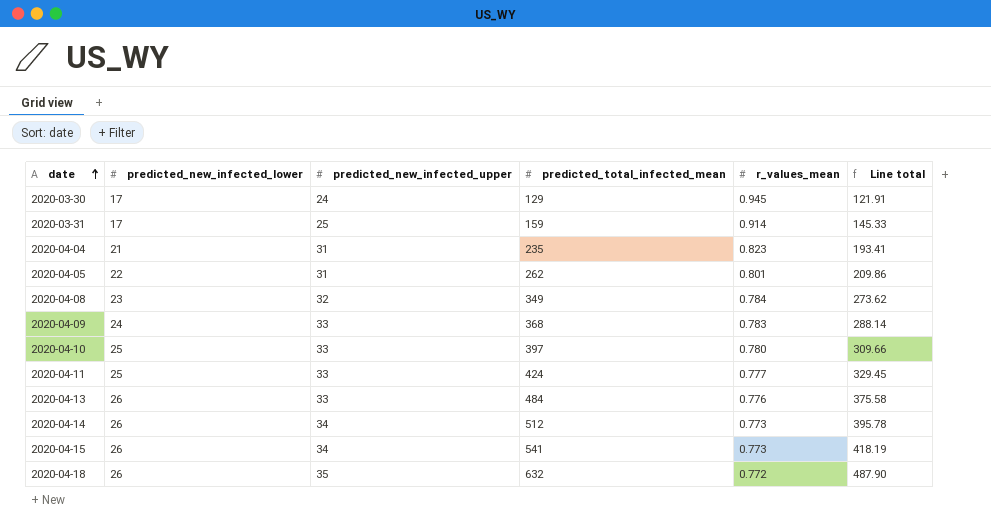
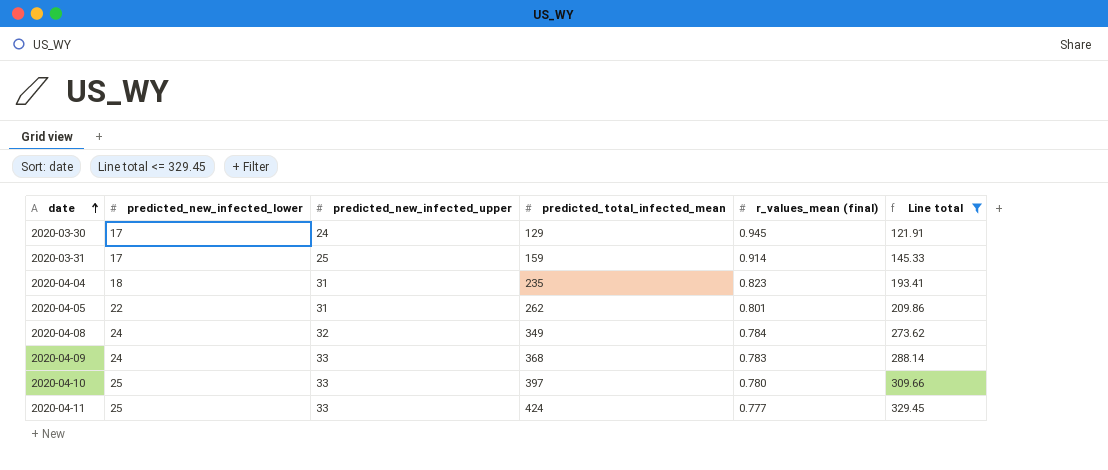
filter: none -> Line total <= 329.45
column name: r_values_mean -> r_values_mean (final)
2020-04-04 | predicted_new_infected_lower: 21 -> 18
2020-04-08 | predicted_new_infected_lower: 23 -> 24

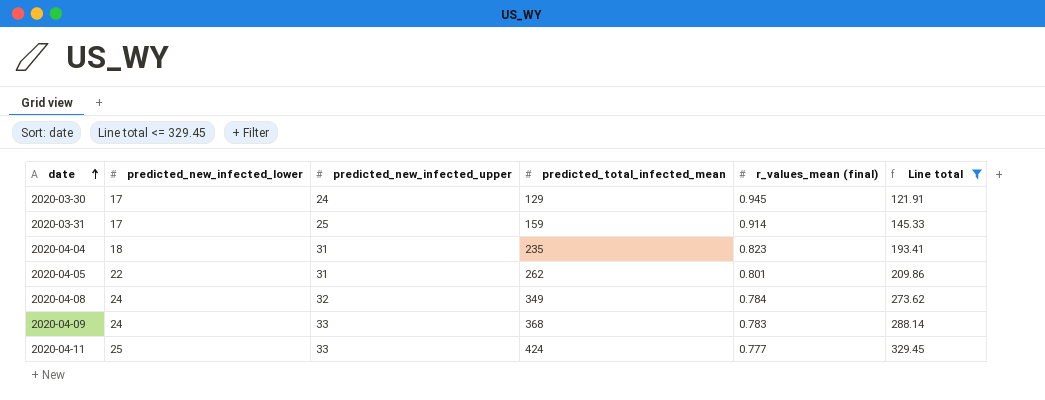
row 2020-04-10: 25 | 33 | 397 | 0.780 | 309.66 -> none

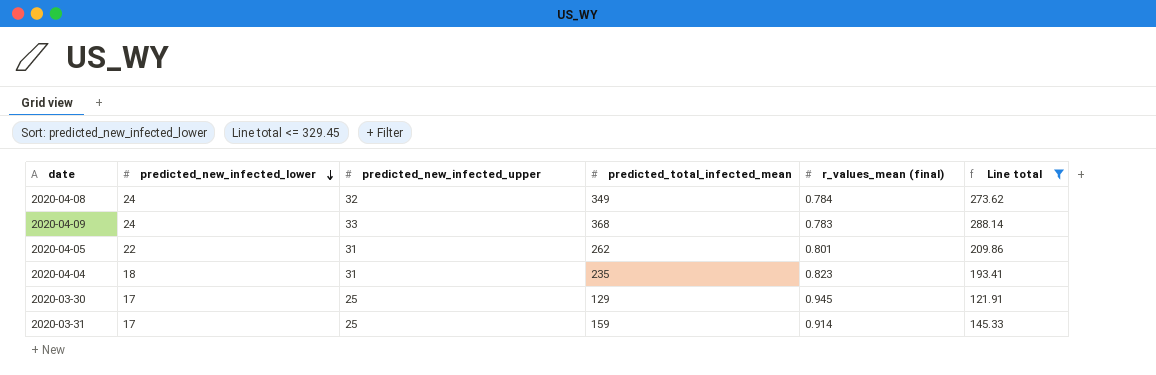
row order: date ascending -> predicted_new_infected_lower descending
row 2020-04-11: 25 | 33 | 424 | 0.777 | 329.45 -> none
2020-03-30 | predicted_new_infected_upper: 24 -> 25

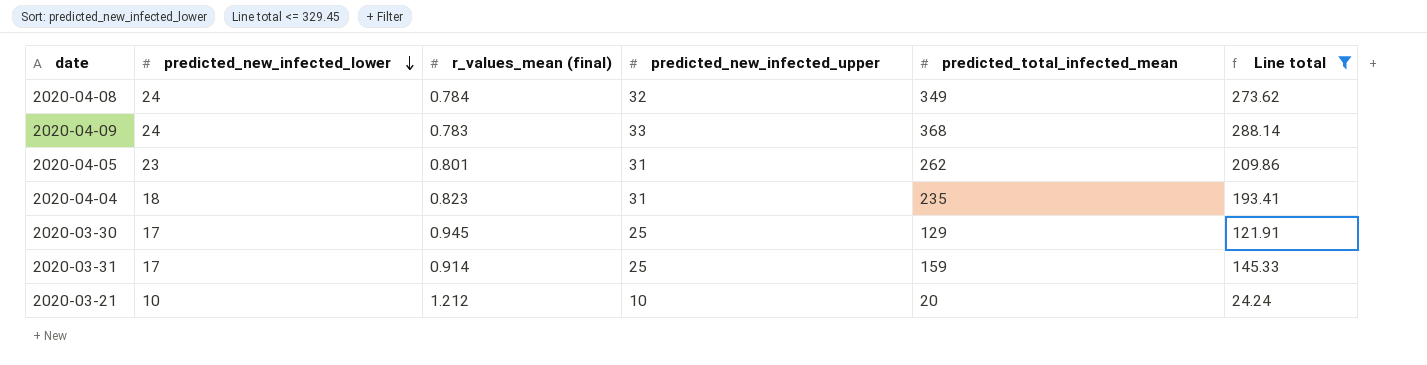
column r_values_mean (final) | position: 5 -> 3
2020-04-05 | predicted_new_infected_lower: 22 -> 23
row 2020-03-21: none -> 10 | 1.212 | 10 | 20 | 24.24

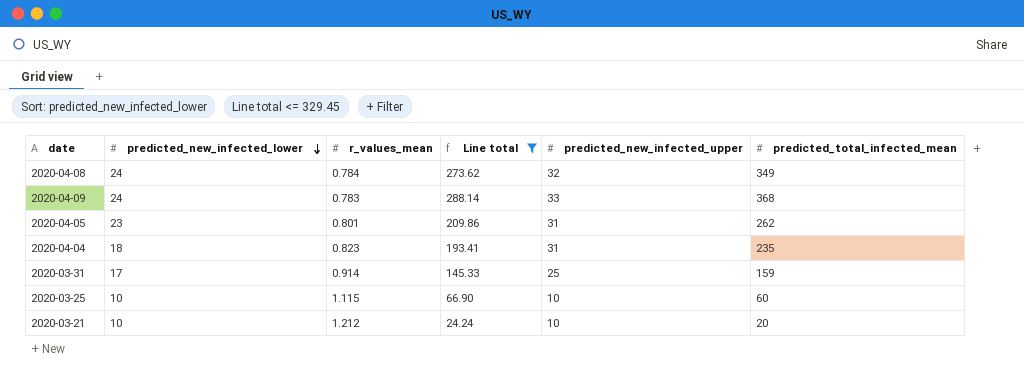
column name: r_values_mean (final) -> r_values_mean
column Line total | position: 6 -> 4
row 2020-03-30: 17 | 0.945 | 25 | 129 | 121.91 -> none
row 2020-03-25: none -> 10 | 1.115 | 66.90 | 10 | 60

